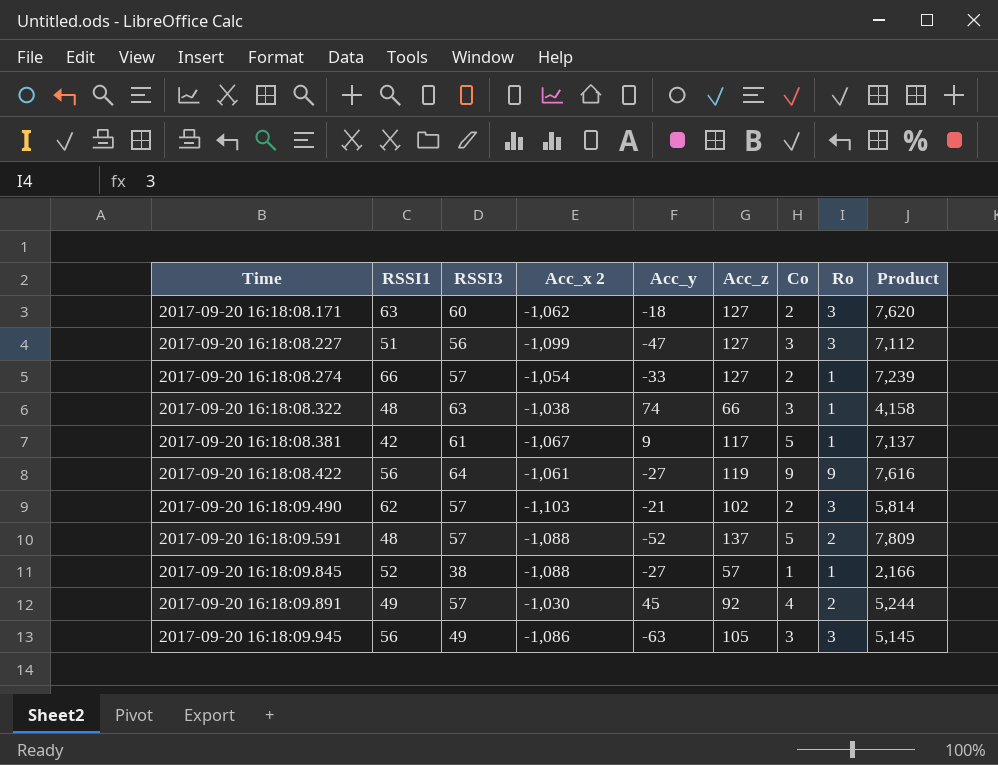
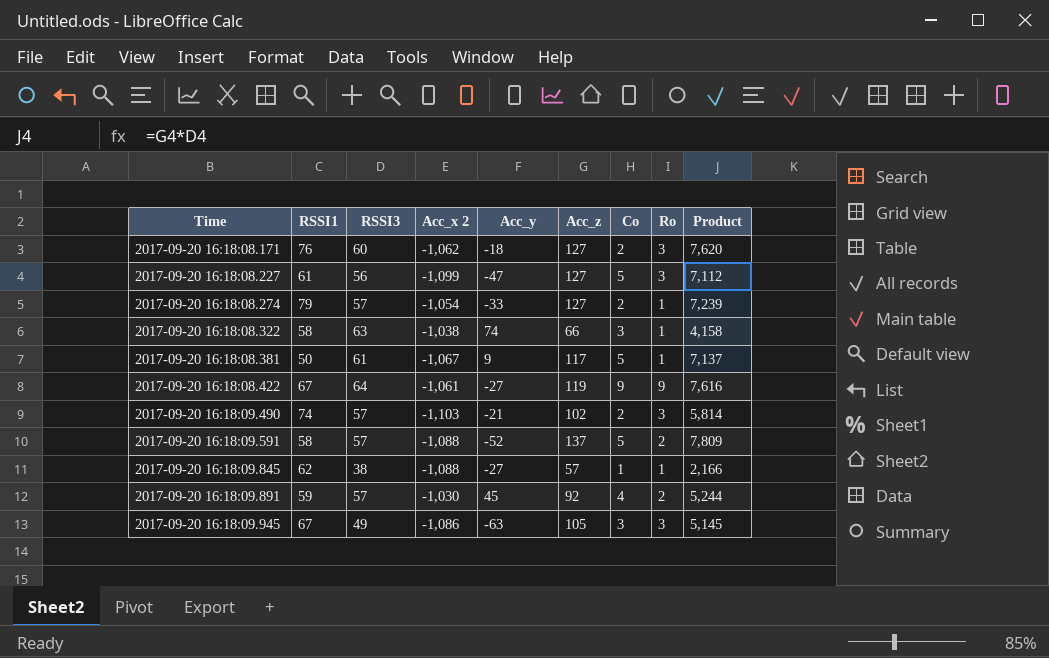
2017-09-20 16:18:08.171 | RSSI1: 63 -> 76
2017-09-20 16:18:08.227 | RSSI1: 51 -> 61
2017-09-20 16:18:08.227 | Co: 3 -> 5
2017-09-20 16:18:08.274 | RSSI1: 66 -> 79
2017-09-20 16:18:08.322 | RSSI1: 48 -> 58
2017-09-20 16:18:08.381 | RSSI1: 42 -> 50
2017-09-20 16:18:08.422 | RSSI1: 56 -> 67
2017-09-20 16:18:09.490 | RSSI1: 62 -> 74
2017-09-20 16:18:09.591 | RSSI1: 48 -> 58
2017-09-20 16:18:09.845 | RSSI1: 52 -> 62
2017-09-20 16:18:09.891 | RSSI1: 49 -> 59
2017-09-20 16:18:09.945 | RSSI1: 56 -> 67

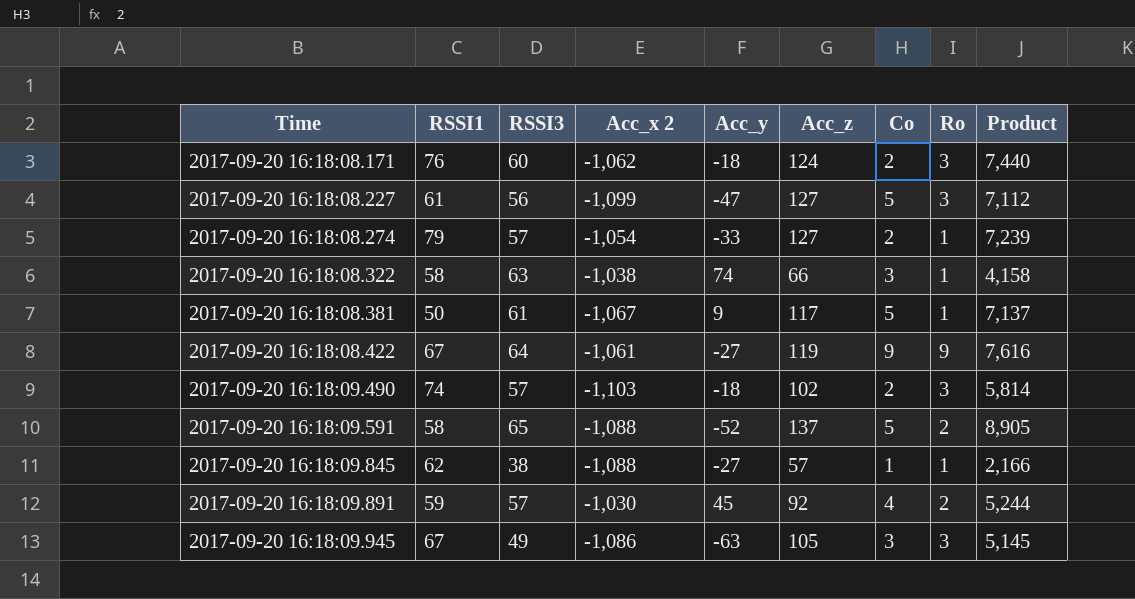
2017-09-20 16:18:08.171 | Acc_z: 127 -> 124
2017-09-20 16:18:08.171 | Product: 7,620 -> 7,440
2017-09-20 16:18:09.490 | Acc_y: -21 -> -18
2017-09-20 16:18:09.591 | RSSI3: 57 -> 65
2017-09-20 16:18:09.591 | Product: 7,809 -> 8,905

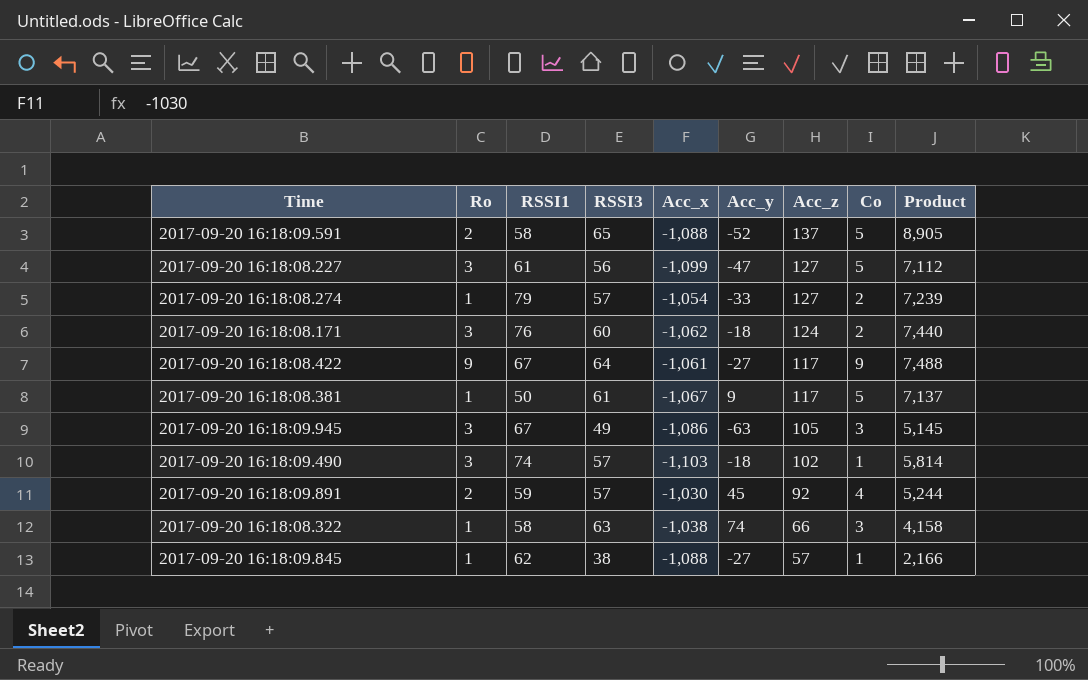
row order: Time ascending -> Acc_z descending
column Ro | position: 8 -> 2
column name: Acc_x 2 -> Acc_x
2017-09-20 16:18:08.422 | Acc_z: 119 -> 117
2017-09-20 16:18:08.422 | Product: 7,616 -> 7,488
2017-09-20 16:18:09.490 | Co: 2 -> 1

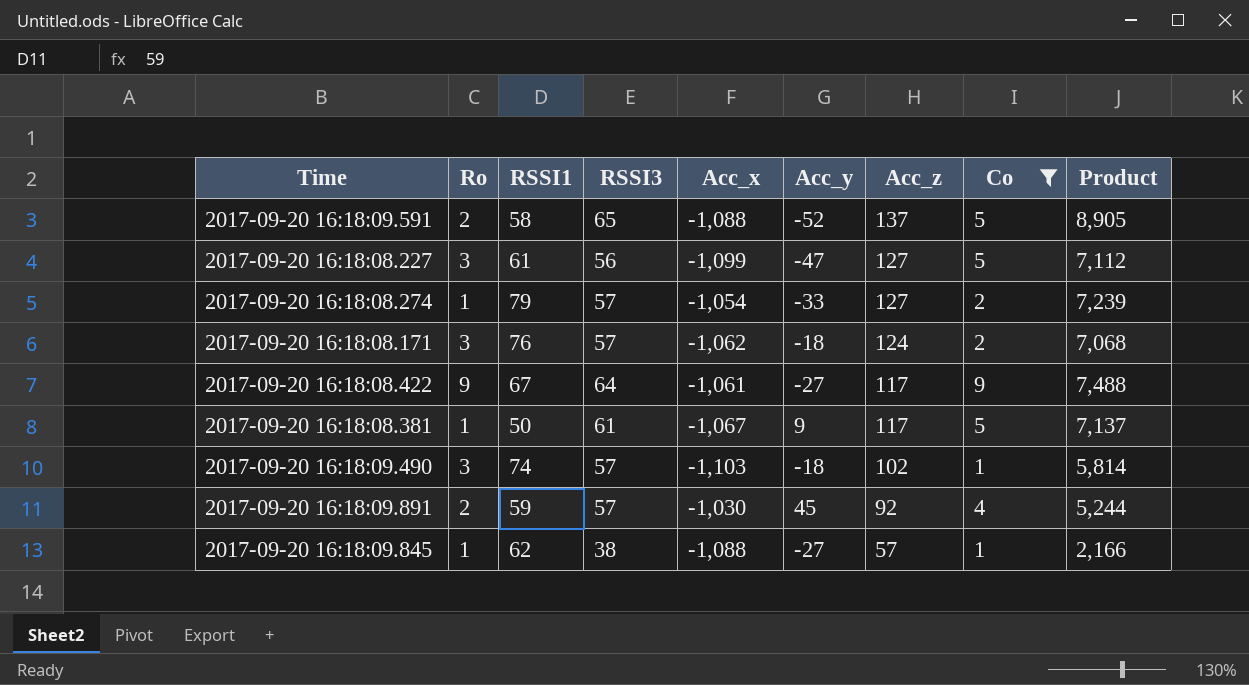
filter: none -> Co != 3
2017-09-20 16:18:08.171 | RSSI3: 60 -> 57
2017-09-20 16:18:08.171 | Product: 7,440 -> 7,068

